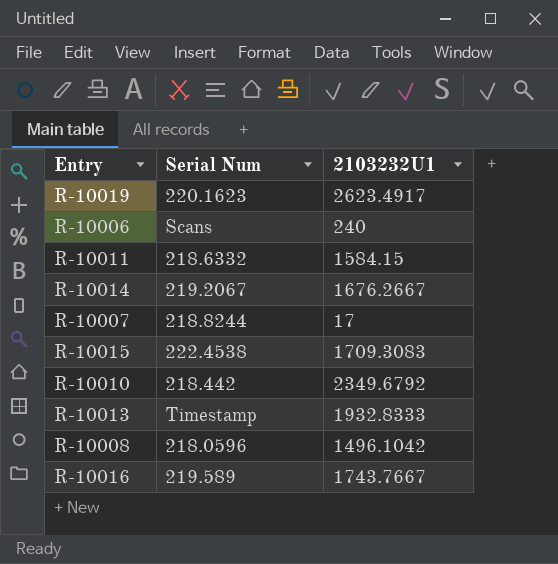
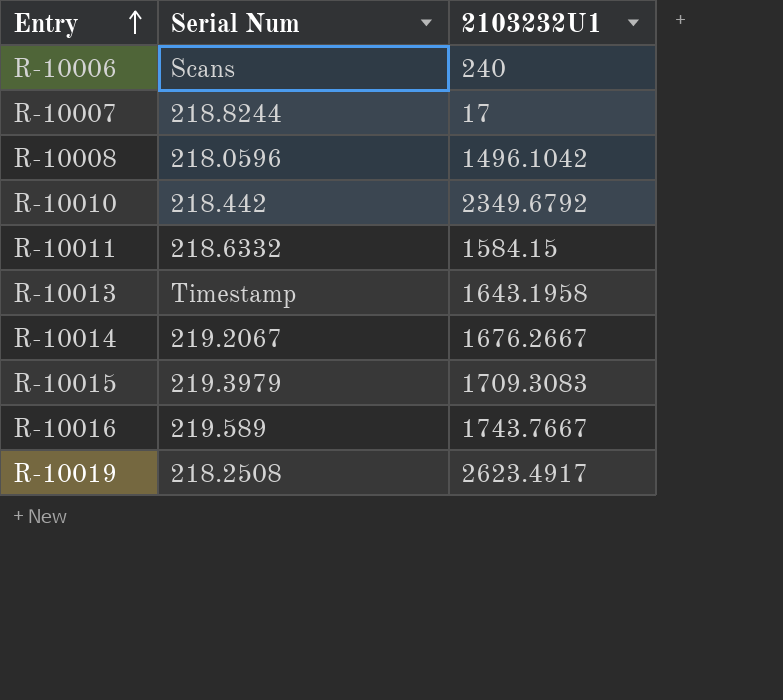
row order: none -> Entry ascending
R-10013 | 2103232U1: 1932.8333 -> 1643.1958
R-10015 | Serial Num: 222.4538 -> 219.3979
R-10019 | Serial Num: 220.1623 -> 218.2508

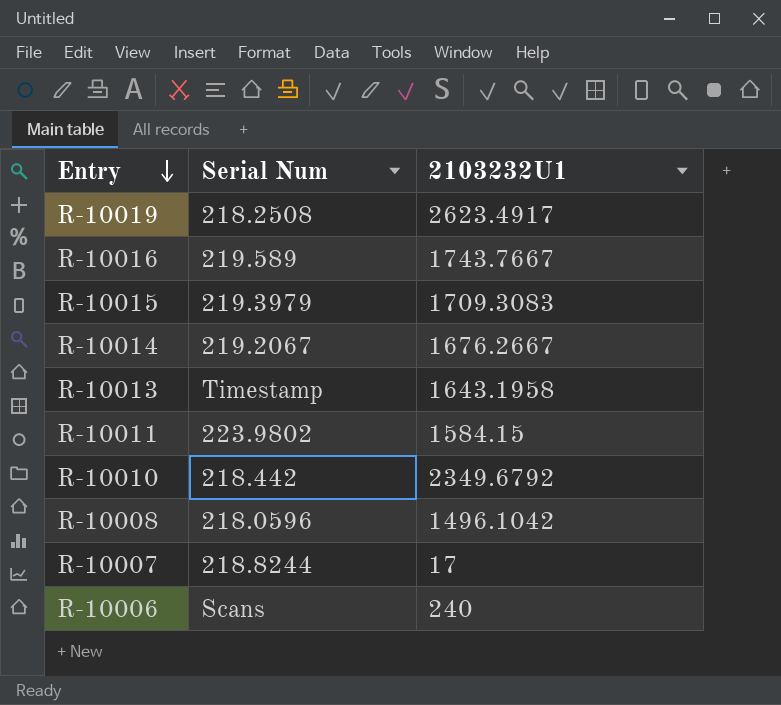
row order: Entry ascending -> Entry descending
R-10011 | Serial Num: 218.6332 -> 223.9802

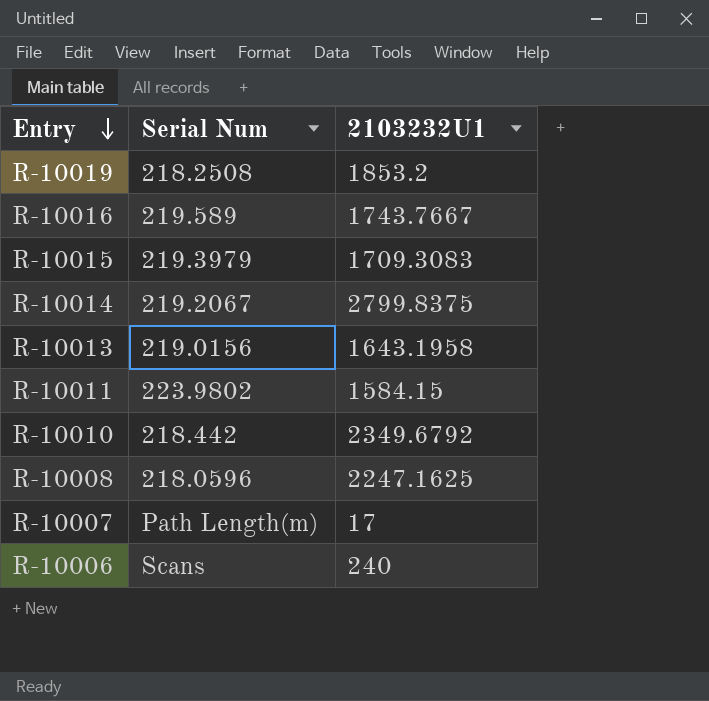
R-10019 | 2103232U1: 2623.4917 -> 1853.2
R-10014 | 2103232U1: 1676.2667 -> 2799.8375
R-10013 | Serial Num: Timestamp -> 219.0156
R-10008 | 2103232U1: 1496.1042 -> 2247.1625
R-10007 | Serial Num: 218.8244 -> Path Length(m)

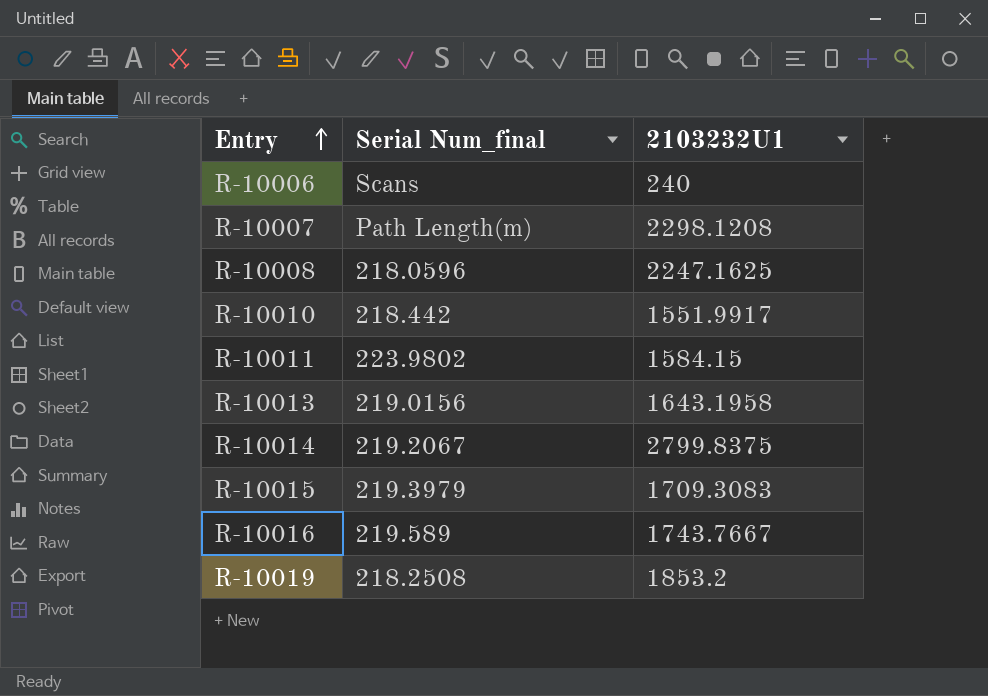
row order: Entry descending -> Entry ascending
column name: Serial Num -> Serial Num_final
R-10007 | 2103232U1: 17 -> 2298.1208
R-10010 | 2103232U1: 2349.6792 -> 1551.9917

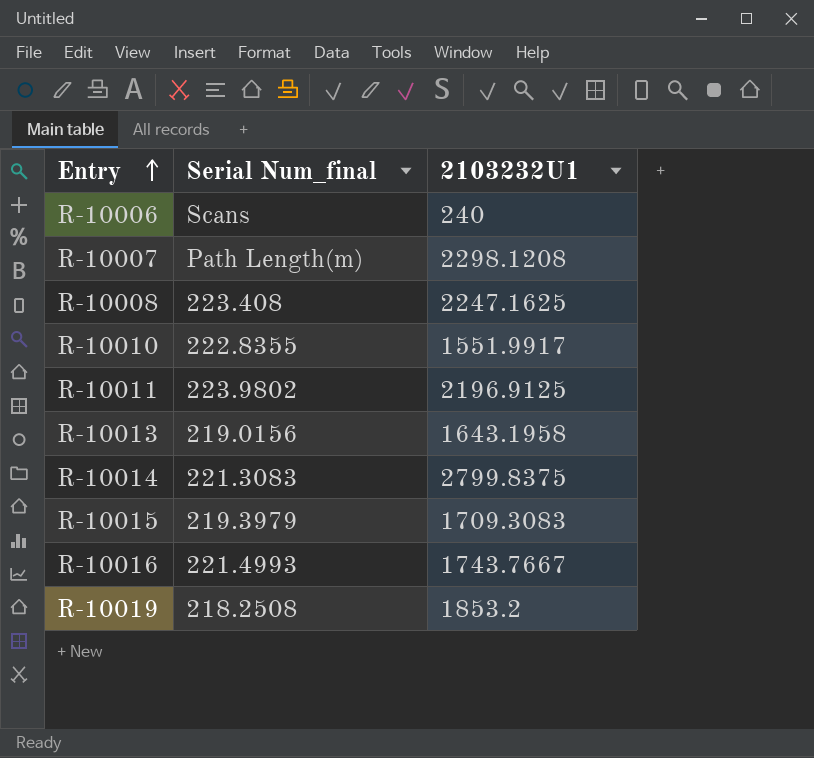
R-10008 | Serial Num_final: 218.0596 -> 223.408
R-10010 | Serial Num_final: 218.442 -> 222.8355
R-10011 | 2103232U1: 1584.15 -> 2196.9125
R-10014 | Serial Num_final: 219.2067 -> 221.3083
R-10016 | Serial Num_final: 219.589 -> 221.4993

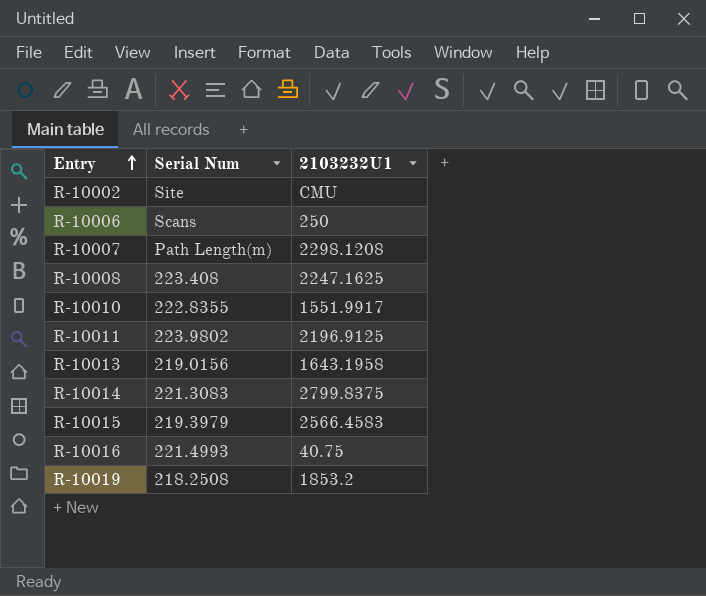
column name: Serial Num_final -> Serial Num
row R-10002: none -> Site | CMU
R-10006 | 2103232U1: 240 -> 250
R-10015 | 2103232U1: 1709.3083 -> 2566.4583
R-10016 | 2103232U1: 1743.7667 -> 40.75

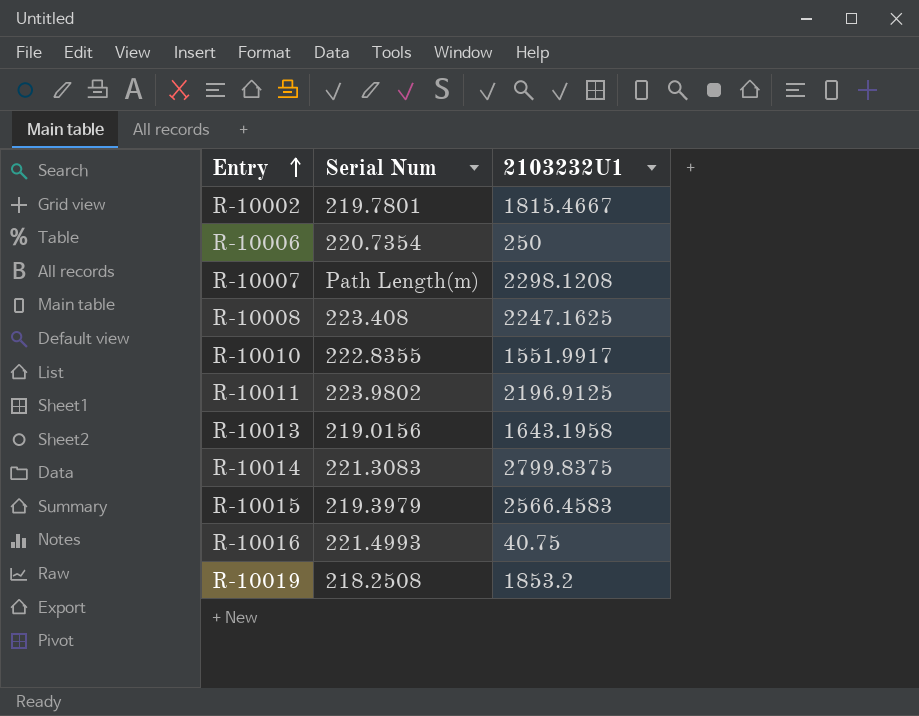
R-10002 | Serial Num: Site -> 219.7801
R-10002 | 2103232U1: CMU -> 1815.4667
R-10006 | Serial Num: Scans -> 220.7354

